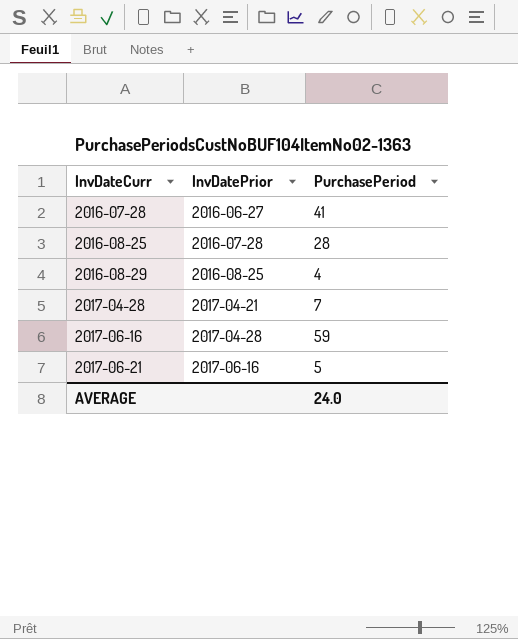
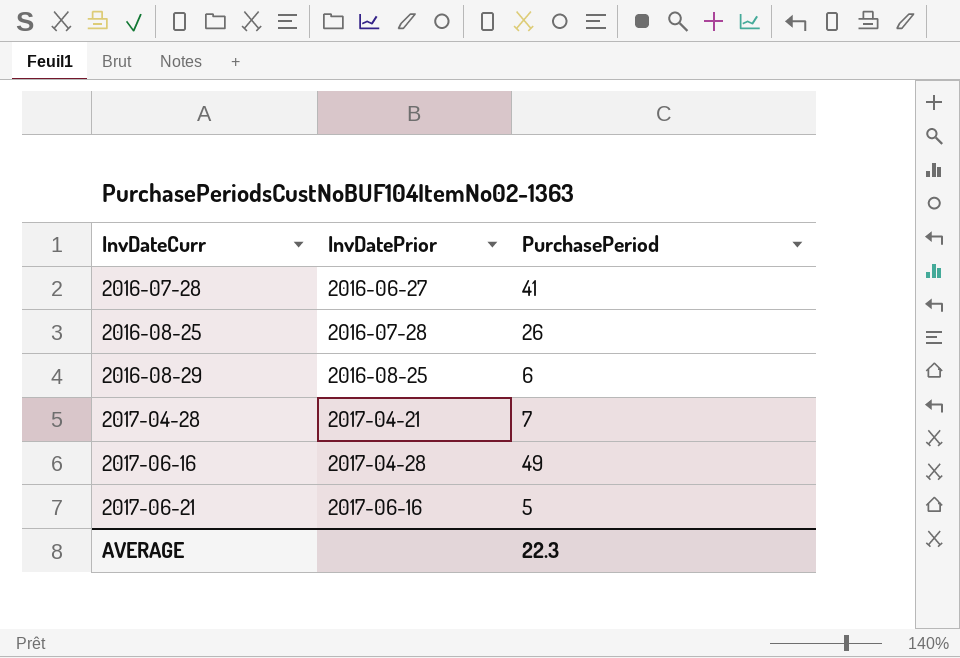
2016-08-25 | PurchasePeriod: 28 -> 26
2016-08-29 | PurchasePeriod: 4 -> 6
2017-06-16 | PurchasePeriod: 59 -> 49
AVERAGE | PurchasePeriod: 24.0 -> 22.3

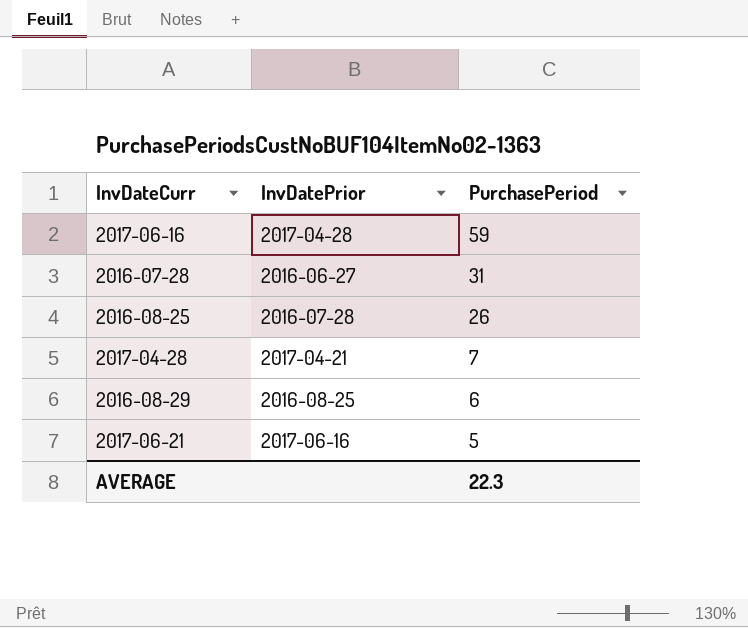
row order: InvDateCurr ascending -> PurchasePeriod descending
2017-06-16 | PurchasePeriod: 49 -> 59
2016-07-28 | PurchasePeriod: 41 -> 31

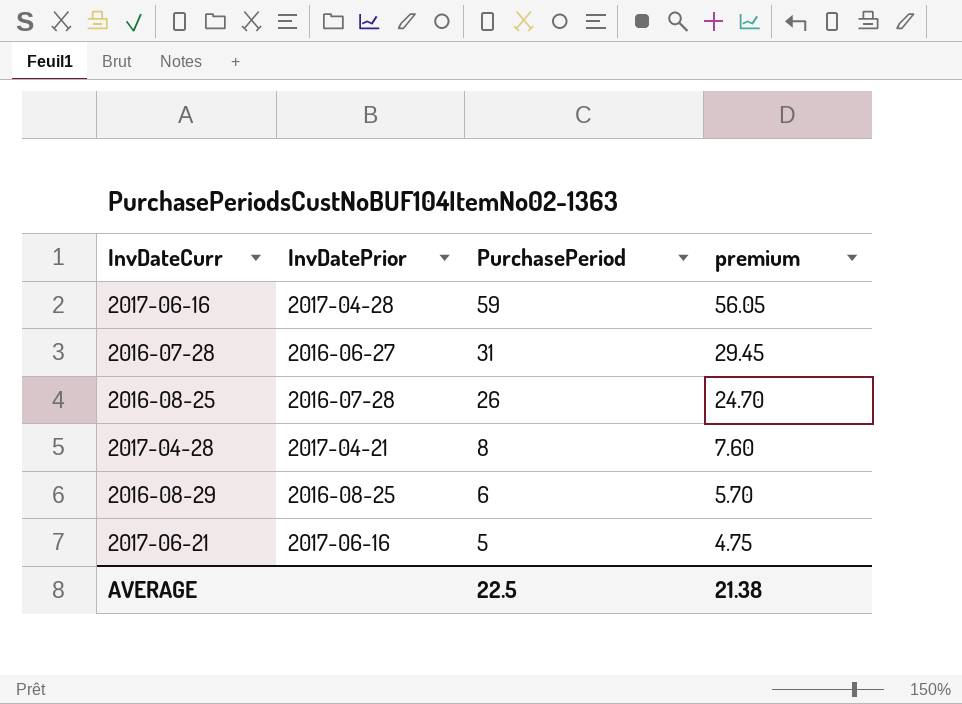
column premium | formula: none -> [PurchasePeriod] * 0.95
2017-04-28 | PurchasePeriod: 7 -> 8
AVERAGE | PurchasePeriod: 22.3 -> 22.5

